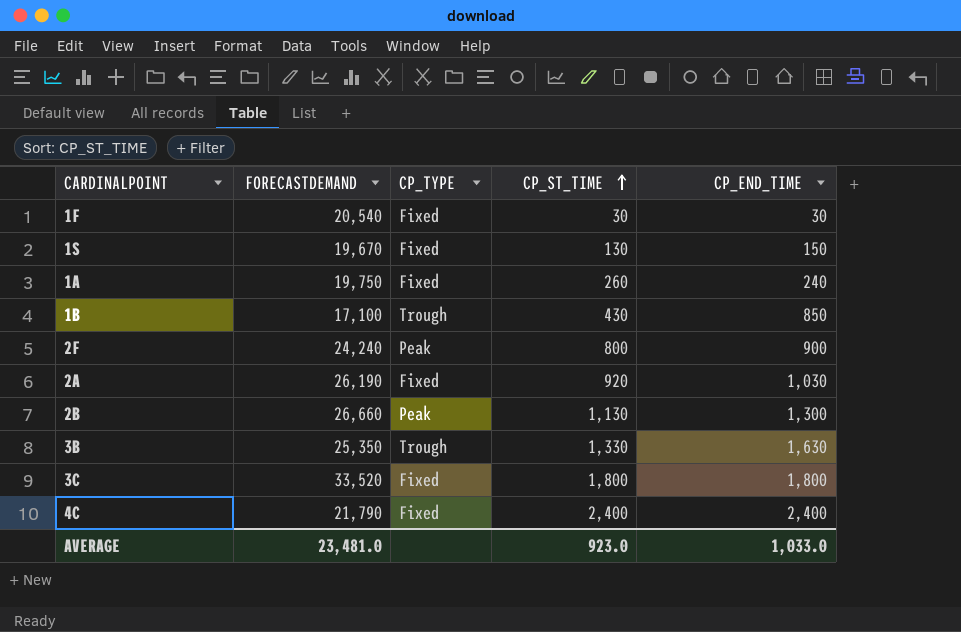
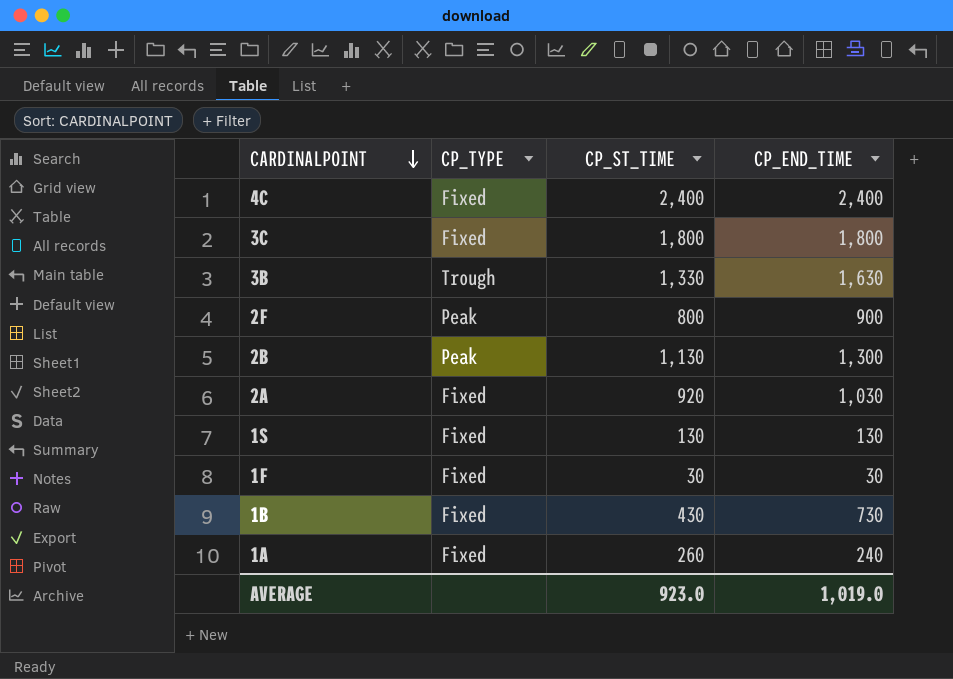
row order: CP_ST_TIME ascending -> CARDINALPOINT descending
column FORECASTDEMAND | position: 2 -> none
1S | CP_END_TIME: 150 -> 130
1B | CP_TYPE: Trough -> Fixed
1B | CP_END_TIME: 850 -> 730
AVERAGE | CP_END_TIME: 1,033.0 -> 1,019.0

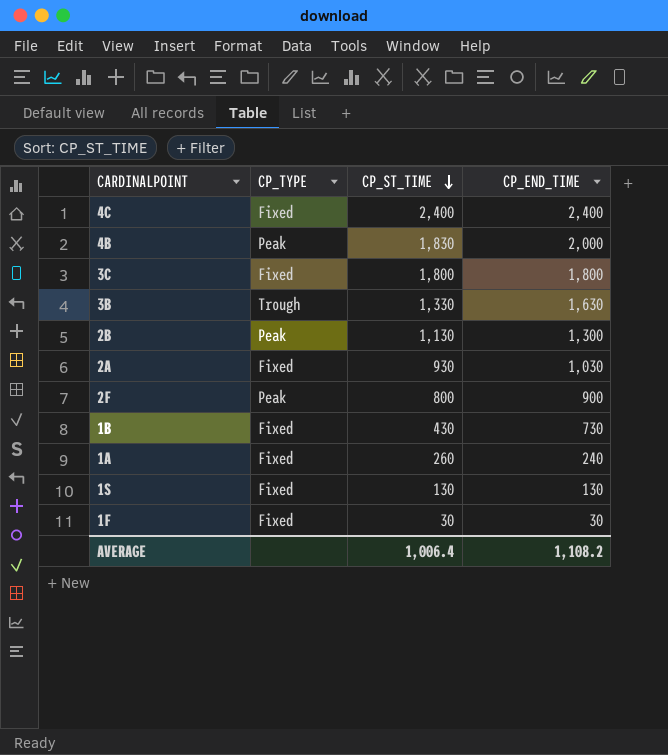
row order: CARDINALPOINT descending -> CP_ST_TIME descending
row 4B: none -> Peak | 1,830 | 2,000
2A | CP_ST_TIME: 920 -> 930
AVERAGE | CP_ST_TIME: 923.0 -> 1,006.4
AVERAGE | CP_END_TIME: 1,019.0 -> 1,108.2

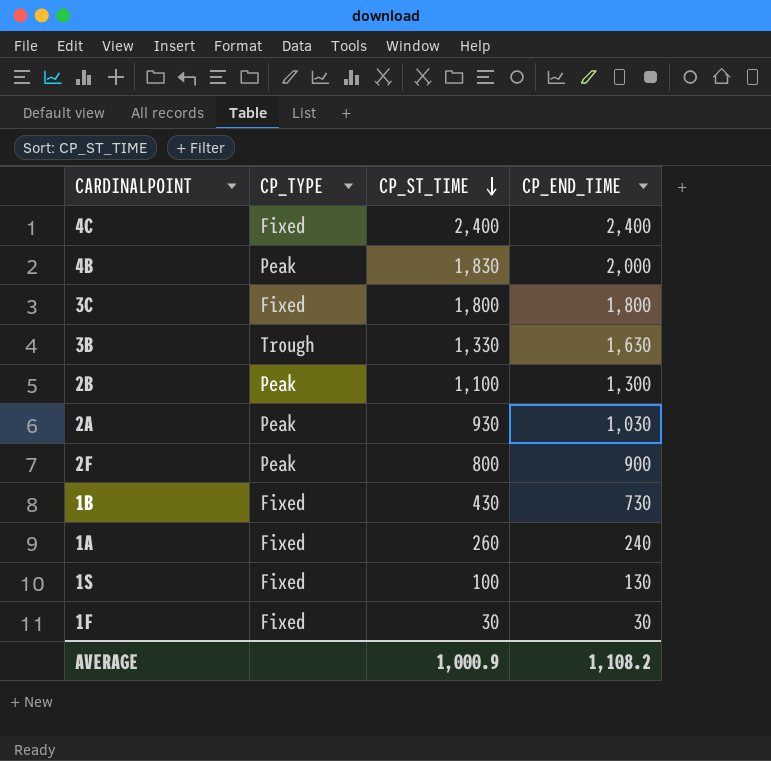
2B | CP_ST_TIME: 1,130 -> 1,100
2A | CP_TYPE: Fixed -> Peak
1S | CP_ST_TIME: 130 -> 100
AVERAGE | CP_ST_TIME: 1,006.4 -> 1,000.9

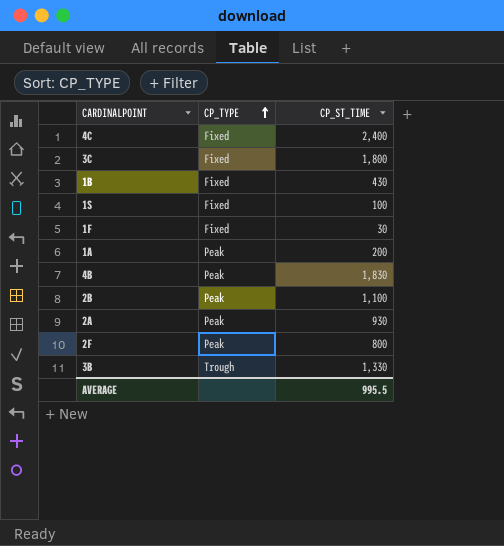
row order: CP_ST_TIME descending -> CP_TYPE ascending
column CP_END_TIME | position: 4 -> none
1A | CP_TYPE: Fixed -> Peak
1A | CP_ST_TIME: 260 -> 200
AVERAGE | CP_ST_TIME: 1,000.9 -> 995.5

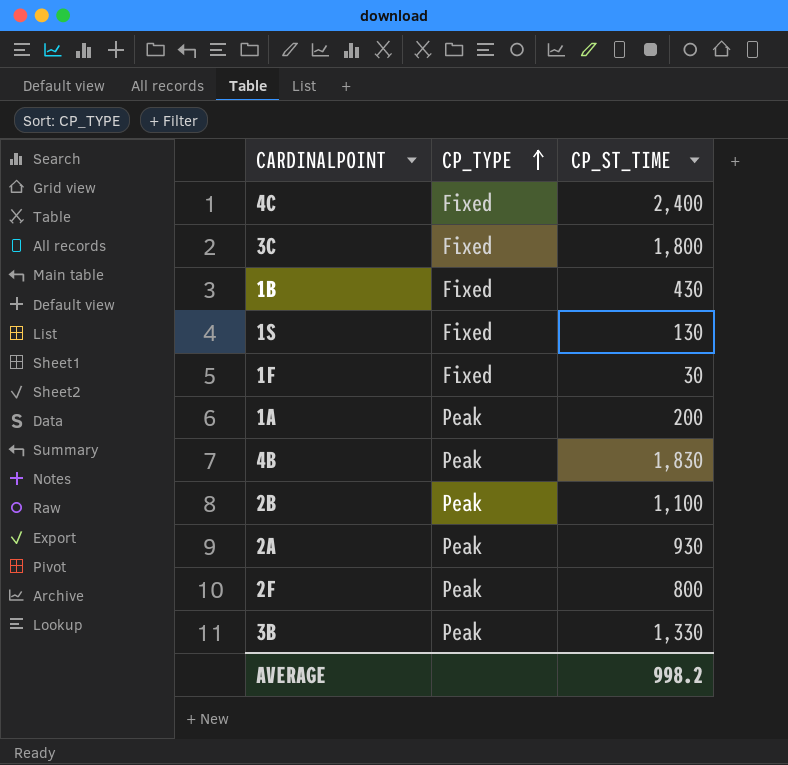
1S | CP_ST_TIME: 100 -> 130
3B | CP_TYPE: Trough -> Peak
AVERAGE | CP_ST_TIME: 995.5 -> 998.2

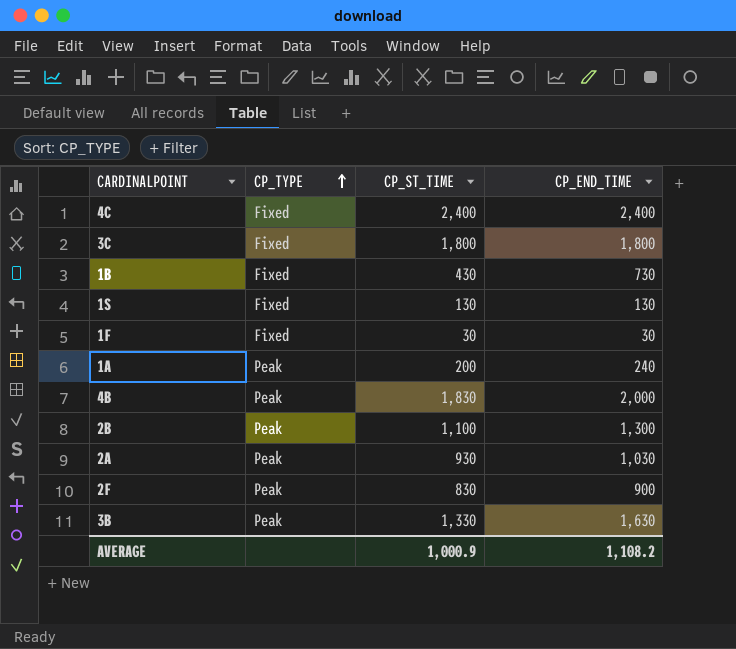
column CP_END_TIME | position: none -> 4
2F | CP_ST_TIME: 800 -> 830
AVERAGE | CP_ST_TIME: 998.2 -> 1,000.9

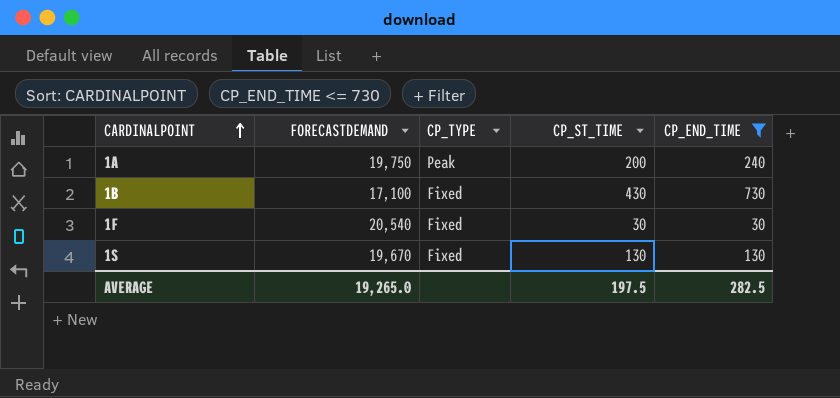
filter: none -> CP_END_TIME <= 730
row order: CP_TYPE ascending -> CARDINALPOINT ascending
column FORECASTDEMAND | position: none -> 2
AVERAGE | CP_ST_TIME: 1,000.9 -> 197.5
AVERAGE | CP_END_TIME: 1,108.2 -> 282.5

